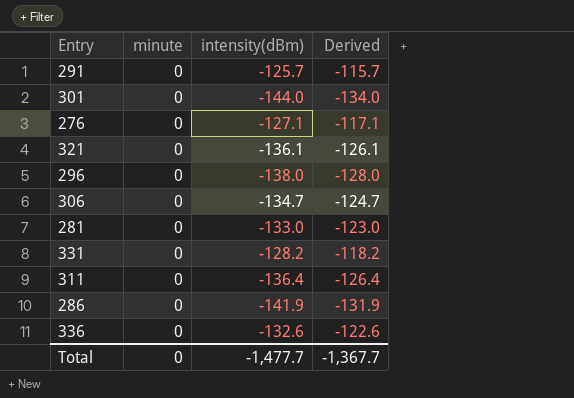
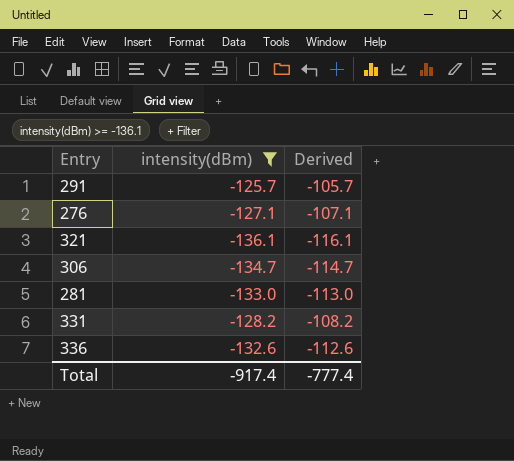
filter: none -> intensity(dBm) >= -136.1
column minute | position: 2 -> none
column Derived | formula: [intensity(dBm)] + 10 -> [intensity(dBm)] + 20
Total | intensity(dBm): -1,477.7 -> -917.4
Total | Derived: -1,367.7 -> -777.4

